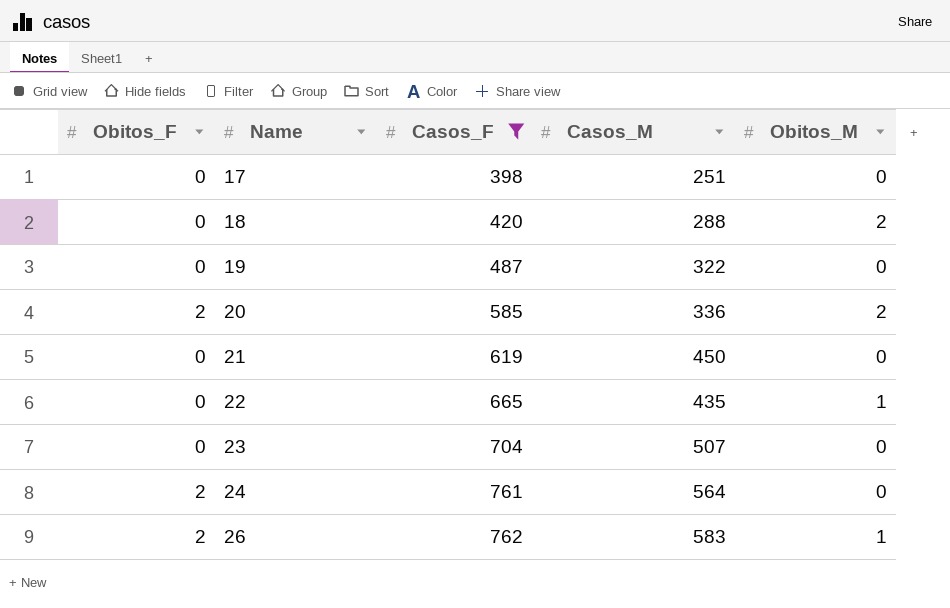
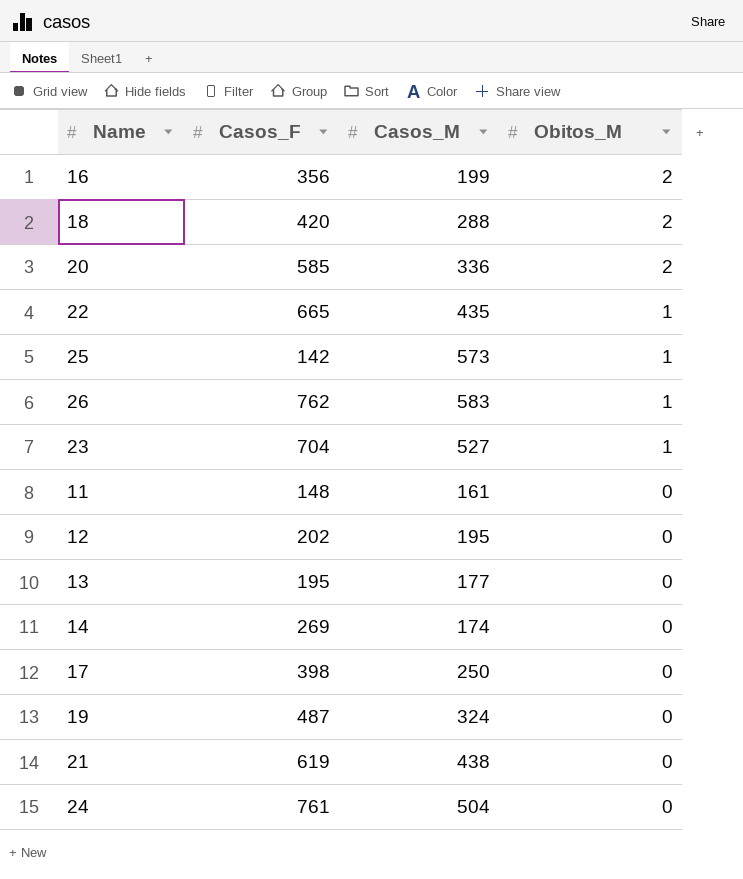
filter: Casos_F >= 398 -> none
row order: Name ascending -> Obitos_M descending
column Obitos_F | position: 1 -> none
23 | Casos_M: 507 -> 527
23 | Obitos_M: 0 -> 1
17 | Casos_M: 251 -> 250
19 | Casos_M: 322 -> 324
21 | Casos_M: 450 -> 438
24 | Casos_M: 564 -> 504

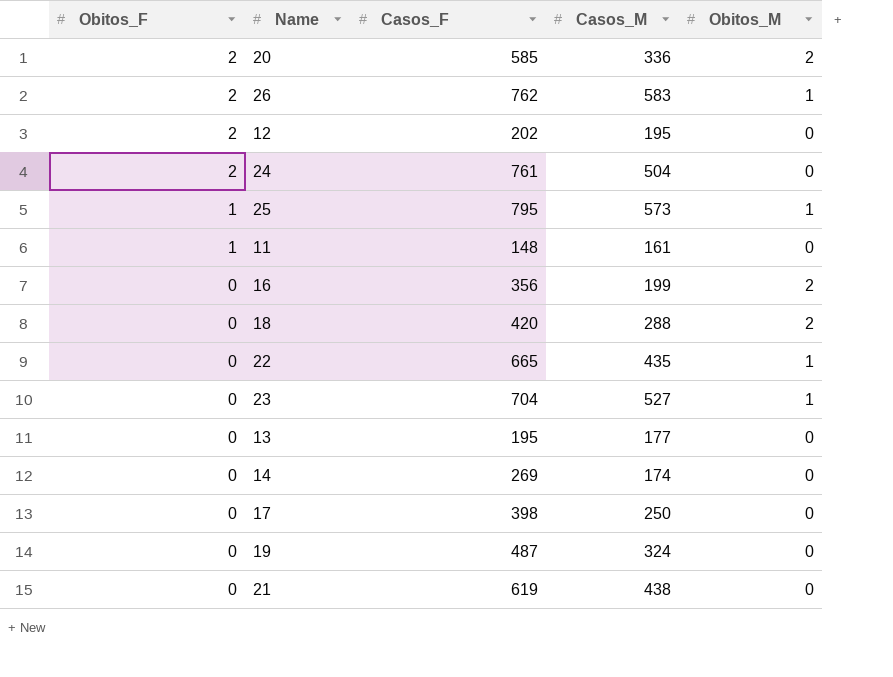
row order: Obitos_M descending -> Obitos_F descending
column Obitos_F | position: none -> 1
25 | Casos_F: 142 -> 795

